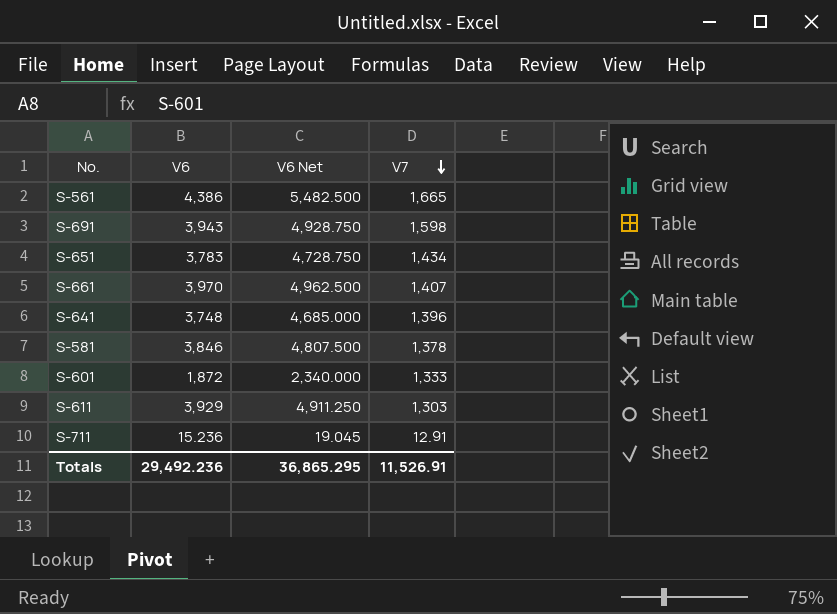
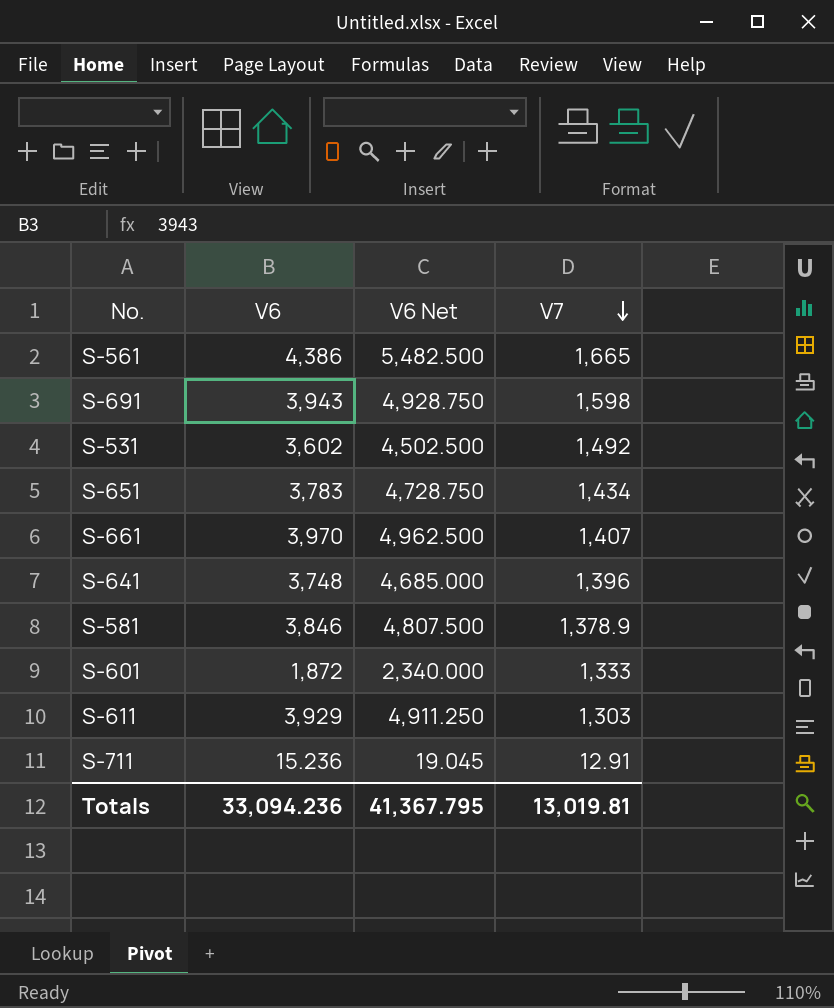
row S-531: none -> 3,602 | 4,502.500 | 1,492
S-581 | V7: 1,378 -> 1,378.9
Totals | V6: 29,492.236 -> 33,094.236
Totals | V6 Net: 36,865.295 -> 41,367.795
Totals | V7: 11,526.91 -> 13,019.81

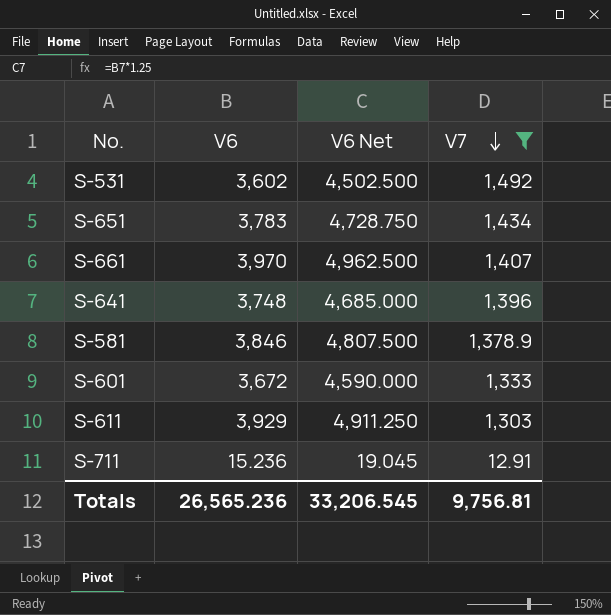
filter: none -> V7 <= 1,492
S-601 | V6: 1,872 -> 3,672
S-601 | V6 Net: 2,340.000 -> 4,590.000
Totals | V6: 33,094.236 -> 26,565.236
Totals | V6 Net: 41,367.795 -> 33,206.545
Totals | V7: 13,019.81 -> 9,756.81

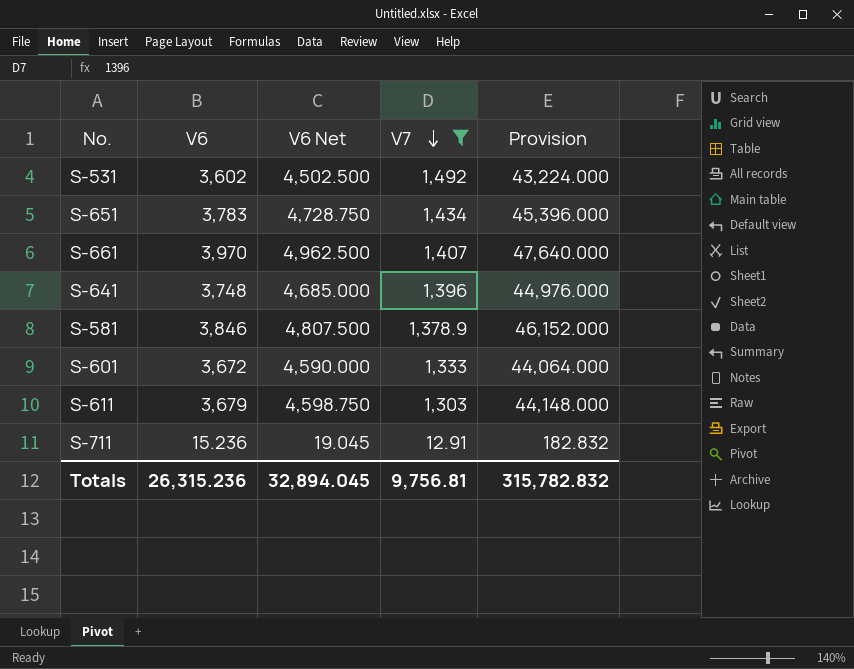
column Provision | formula: none -> [V6] * 12
S-611 | V6: 3,929 -> 3,679
S-611 | V6 Net: 4,911.250 -> 4,598.750
Totals | V6: 26,565.236 -> 26,315.236
Totals | V6 Net: 33,206.545 -> 32,894.045

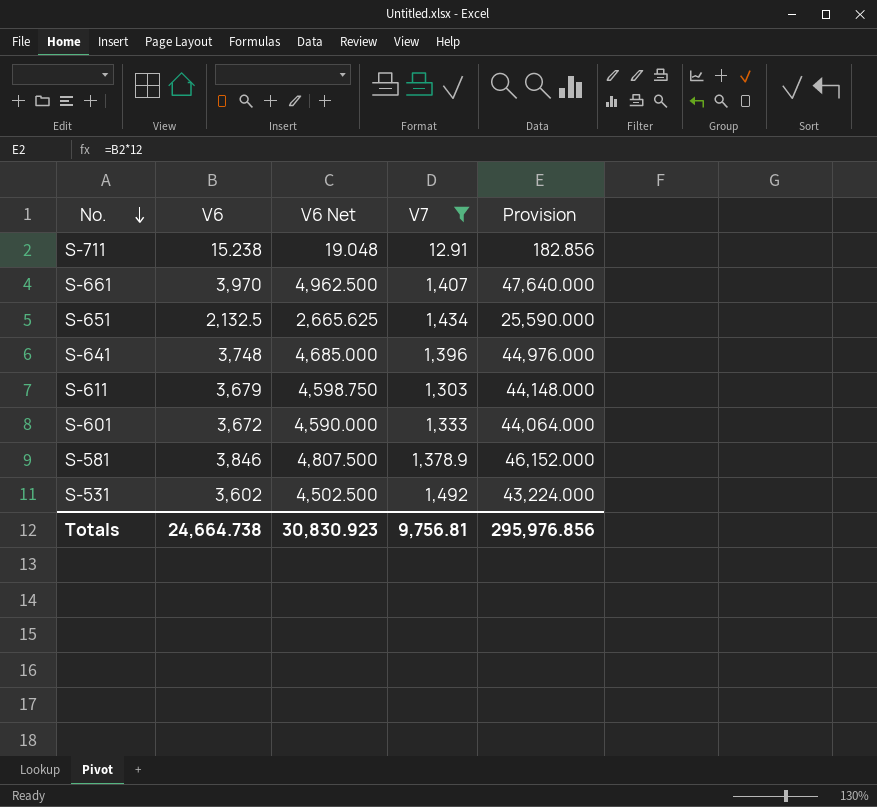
row order: V7 descending -> No. descending
S-711 | V6: 15.236 -> 15.238
S-711 | V6 Net: 19.045 -> 19.048
S-711 | Provision: 182.832 -> 182.856
S-651 | V6: 3,783 -> 2,132.5
S-651 | V6 Net: 4,728.750 -> 2,665.625
S-651 | Provision: 45,396.000 -> 25,590.000
Totals | V6: 26,315.236 -> 24,664.738
Totals | V6 Net: 32,894.045 -> 30,830.923
Totals | Provision: 315,782.832 -> 295,976.856

